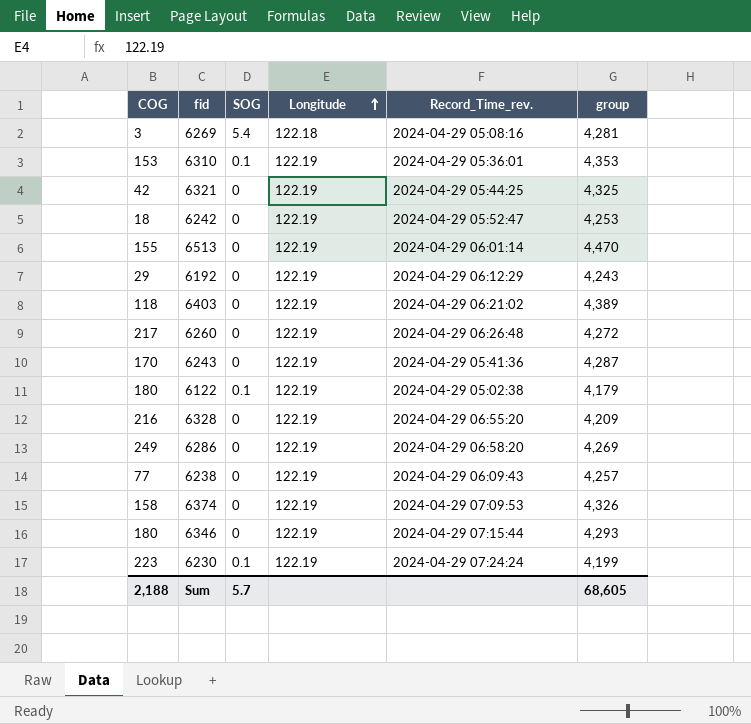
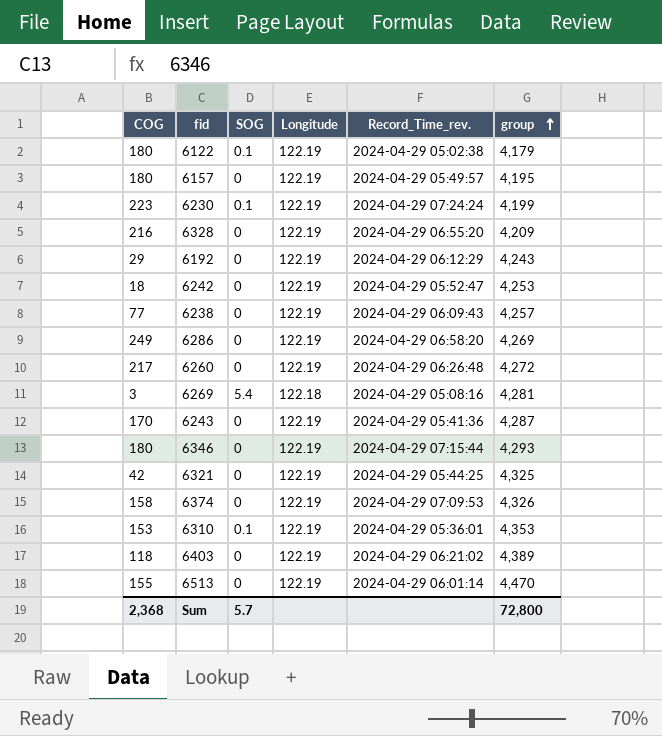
row order: Longitude ascending -> group ascending
row 6157: none -> 180 | 0 | 122.19 | 2024-04-29 05:49:57 | 4,195
Sum | COG: 2,188 -> 2,368
Sum | group: 68,605 -> 72,800

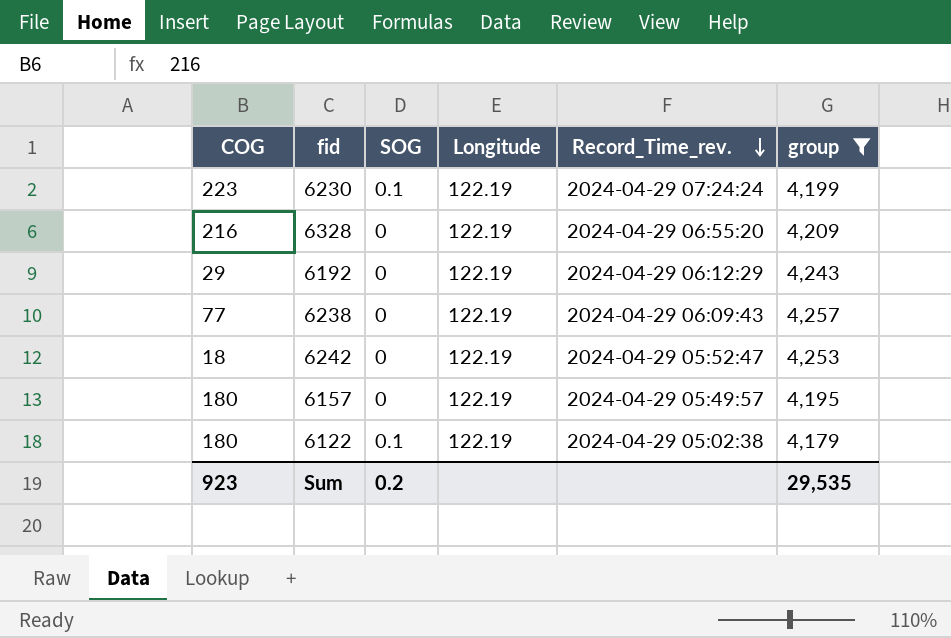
filter: none -> group <= 4,257
row order: group ascending -> Record_Time_rev. descending
Sum | COG: 2,368 -> 923
Sum | SOG: 5.7 -> 0.2
Sum | group: 72,800 -> 29,535

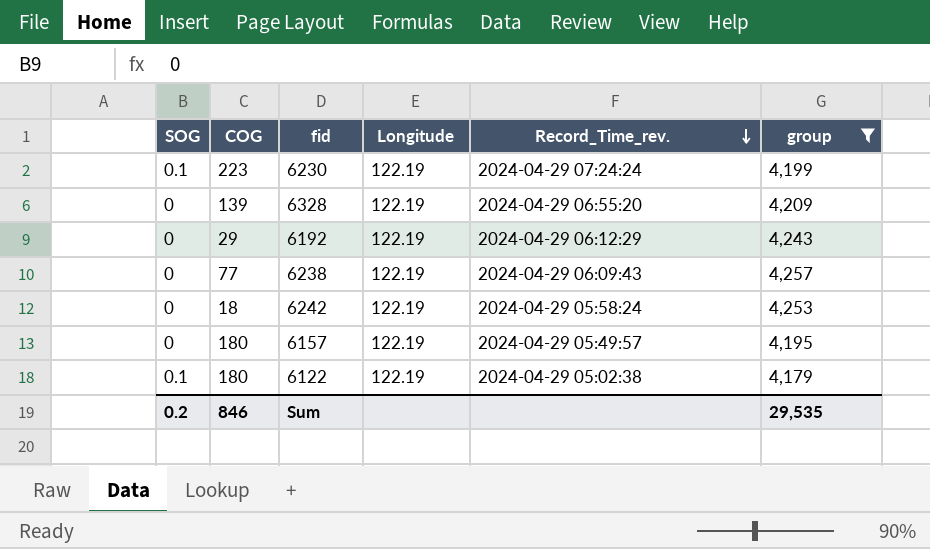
column SOG | position: 3 -> 1
6328 | COG: 216 -> 139
6242 | Record_Time_rev.: 2024-04-29 05:52:47 -> 2024-04-29 05:58:24
Sum | COG: 923 -> 846

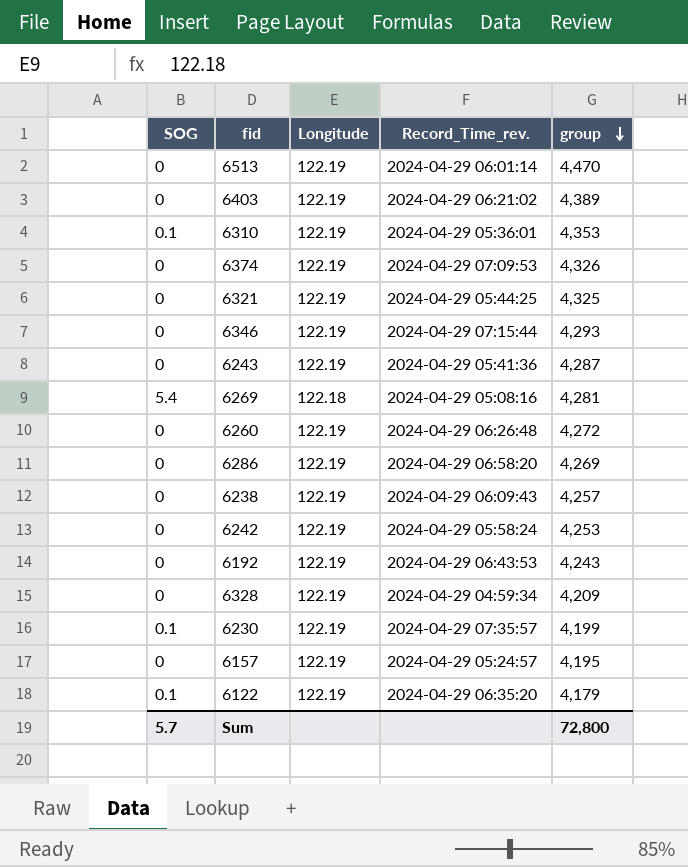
filter: group <= 4,257 -> none
row order: Record_Time_rev. descending -> group descending
column COG | position: 2 -> none
6192 | Record_Time_rev.: 2024-04-29 06:12:29 -> 2024-04-29 06:43:53
6328 | Record_Time_rev.: 2024-04-29 06:55:20 -> 2024-04-29 04:59:34
6230 | Record_Time_rev.: 2024-04-29 07:24:24 -> 2024-04-29 07:35:57
6157 | Record_Time_rev.: 2024-04-29 05:49:57 -> 2024-04-29 05:24:57
6122 | Record_Time_rev.: 2024-04-29 05:02:38 -> 2024-04-29 06:35:20
Sum | SOG: 0.2 -> 5.7
Sum | group: 29,535 -> 72,800

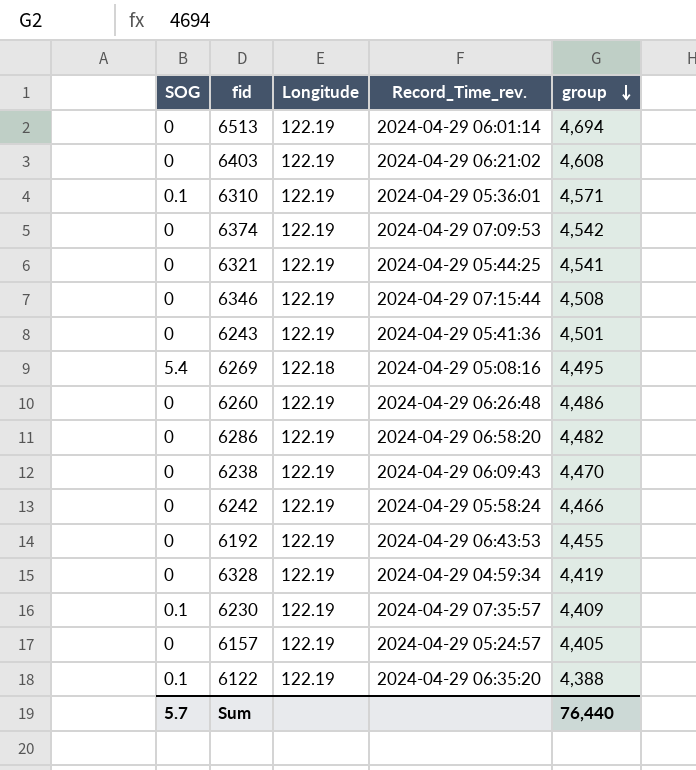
6513 | group: 4,470 -> 4,694
6403 | group: 4,389 -> 4,608
6310 | group: 4,353 -> 4,571
6374 | group: 4,326 -> 4,542
6321 | group: 4,325 -> 4,541
6346 | group: 4,293 -> 4,508
6243 | group: 4,287 -> 4,501
6269 | group: 4,281 -> 4,495
6260 | group: 4,272 -> 4,486
6286 | group: 4,269 -> 4,482
6238 | group: 4,257 -> 4,470
6242 | group: 4,253 -> 4,466
6192 | group: 4,243 -> 4,455
6328 | group: 4,209 -> 4,419
6230 | group: 4,199 -> 4,409
6157 | group: 4,195 -> 4,405
6122 | group: 4,179 -> 4,388
Sum | group: 72,800 -> 76,440

